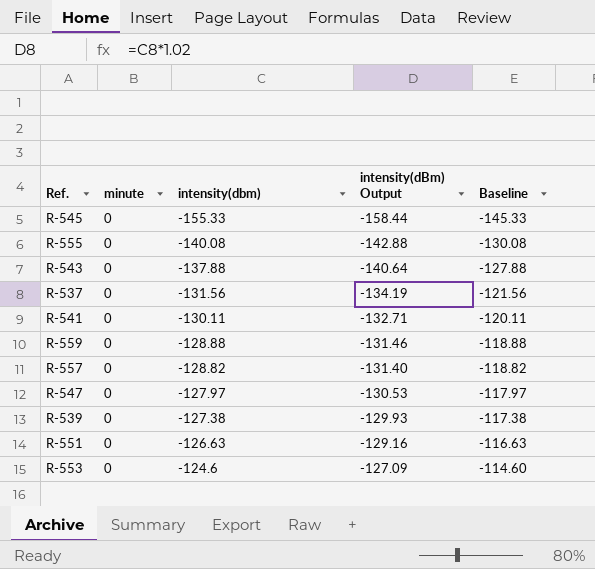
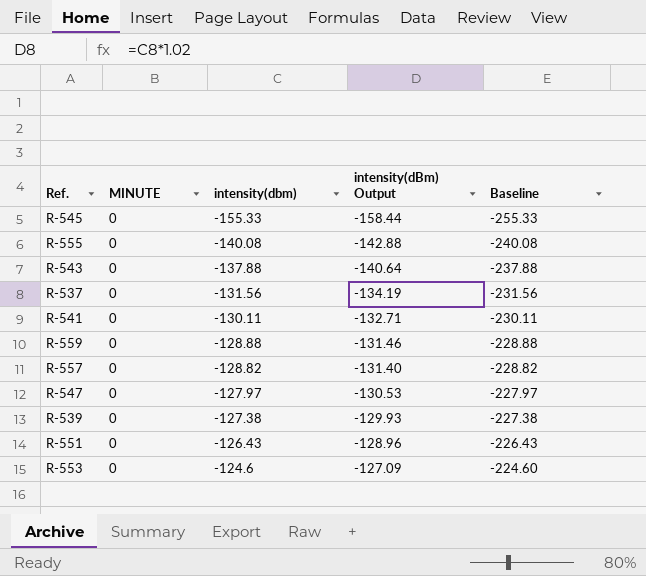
column name: minute -> MINUTE
column Baseline | formula: [intensity(dbm)] + 10 -> [intensity(dbm)] - 100
R-551 | intensity(dbm): -126.63 -> -126.43
R-551 | intensity(dBm) Output: -129.16 -> -128.96

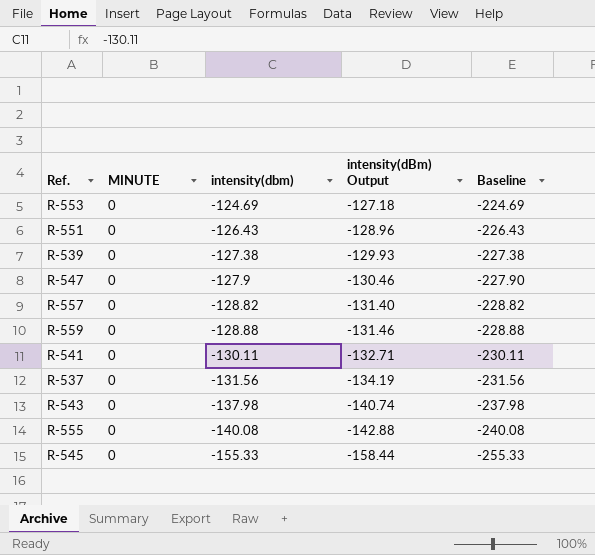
row order: intensity(dbm) ascending -> intensity(dbm) descending
R-553 | intensity(dbm): -124.6 -> -124.69
R-553 | intensity(dBm) Output: -127.09 -> -127.18
R-553 | Baseline: -224.60 -> -224.69
R-547 | intensity(dbm): -127.97 -> -127.9
R-547 | intensity(dBm) Output: -130.53 -> -130.46
R-547 | Baseline: -227.97 -> -227.90
R-543 | intensity(dbm): -137.88 -> -137.98
R-543 | intensity(dBm) Output: -140.64 -> -140.74
R-543 | Baseline: -237.88 -> -237.98

